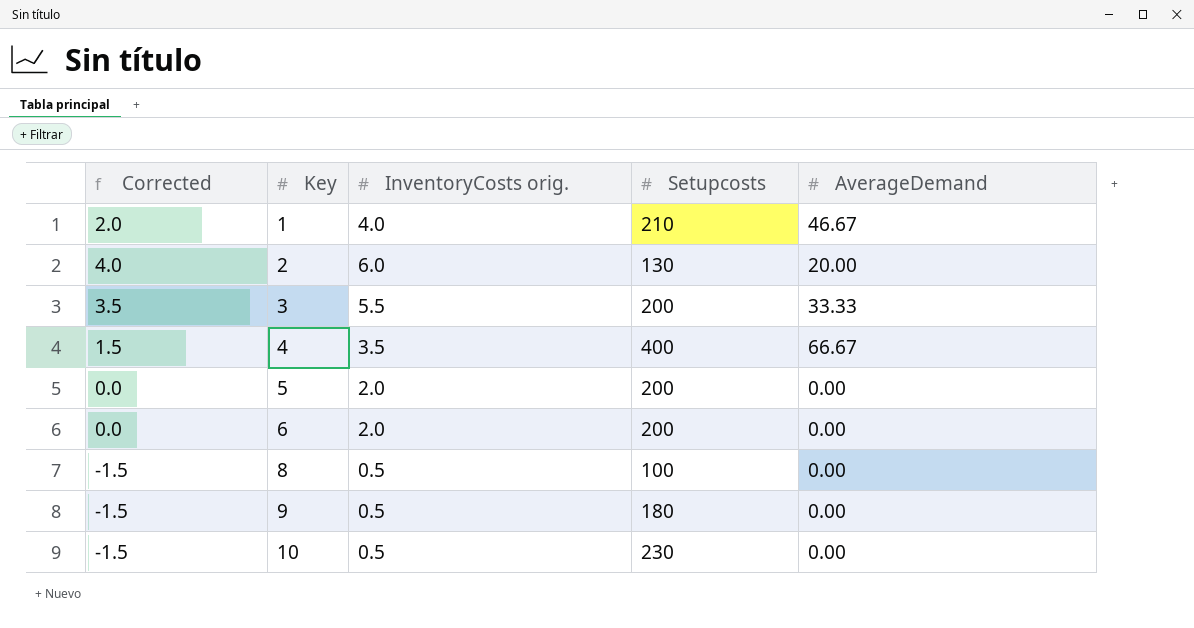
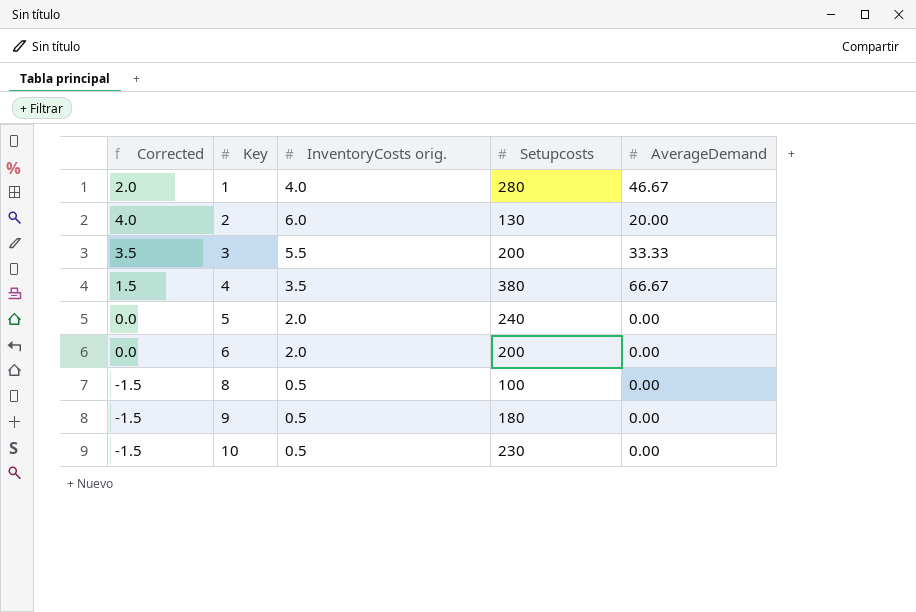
1 | Setupcosts: 210 -> 280
4 | Setupcosts: 400 -> 380
5 | Setupcosts: 200 -> 240

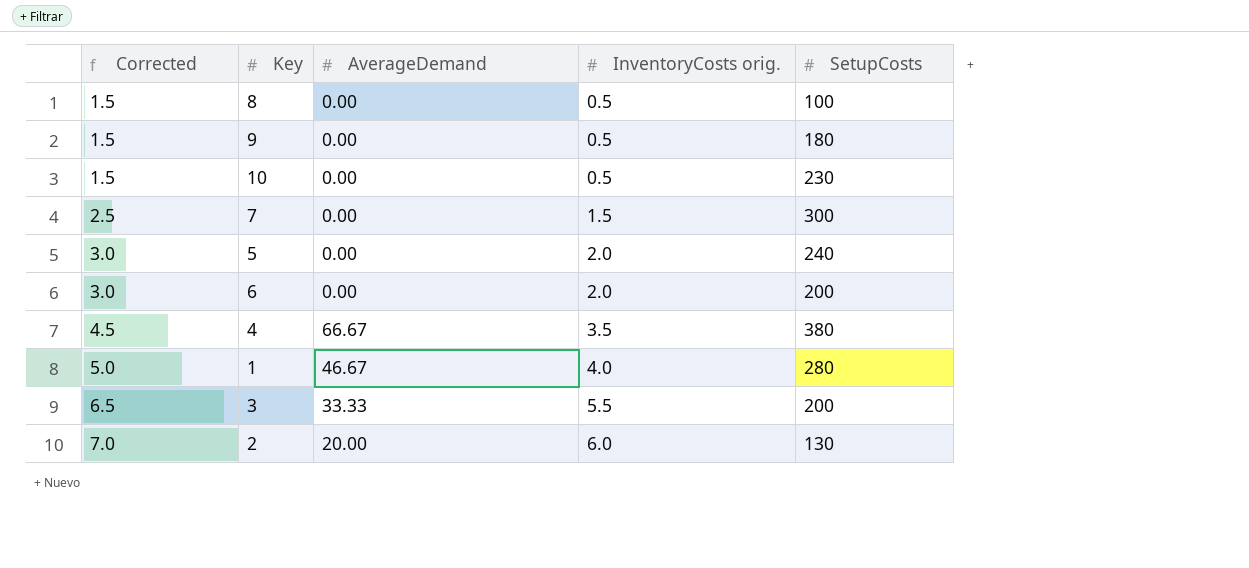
row order: Key ascending -> Corrected ascending
column Corrected | formula: [InventoryCosts orig.] - 2 -> [InventoryCosts orig.] + 1
column AverageDemand | position: 5 -> 3
column name: Setupcosts -> SetupCosts
row 7: none -> 2.5 | 0.00 | 1.5 | 300

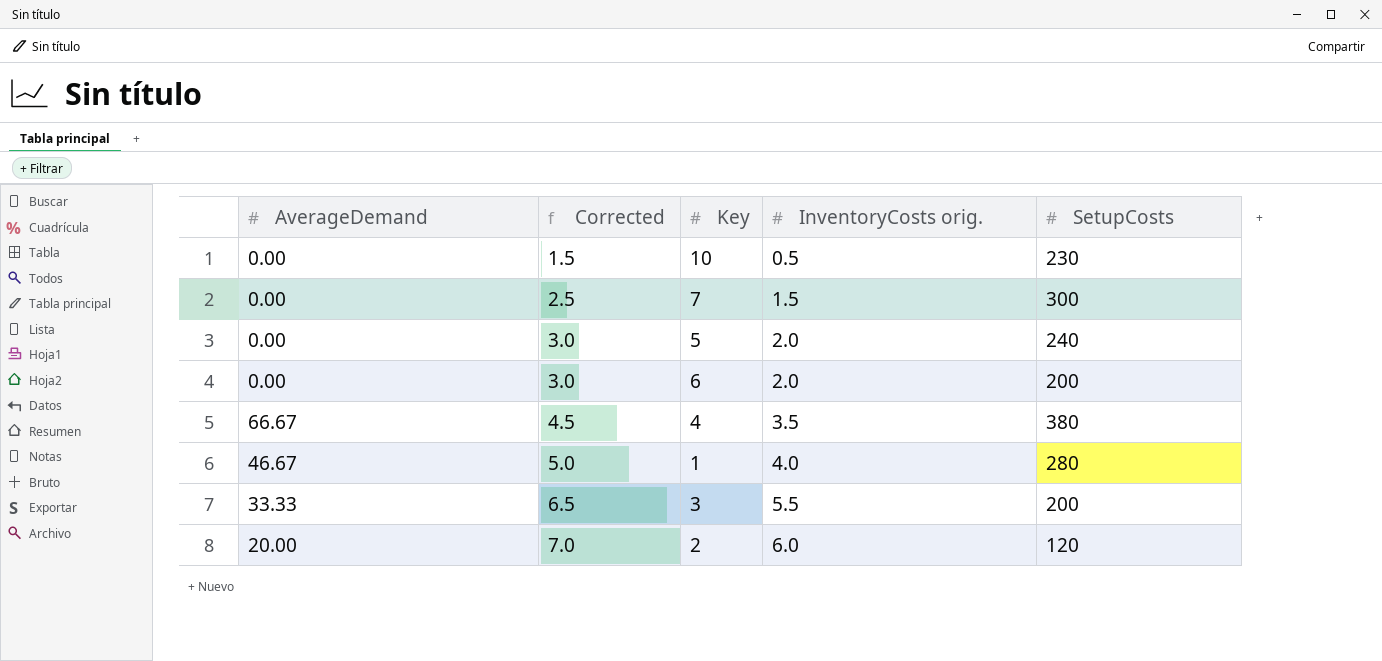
column AverageDemand | position: 3 -> 1
row 8: 1.5 | 0.00 | 0.5 | 100 -> none
row 9: 1.5 | 0.00 | 0.5 | 180 -> none
2 | SetupCosts: 130 -> 120

